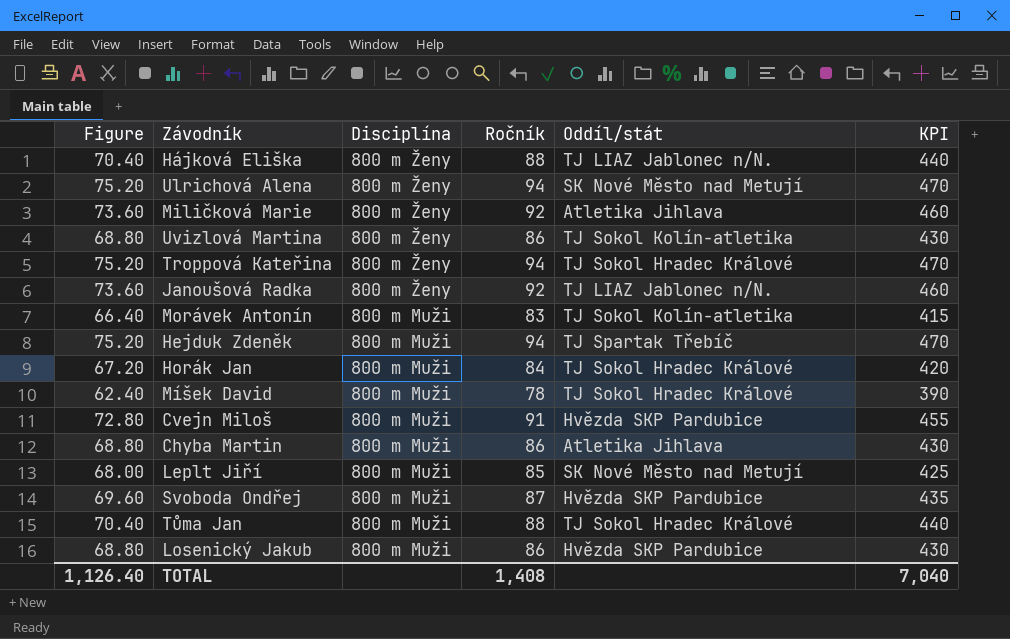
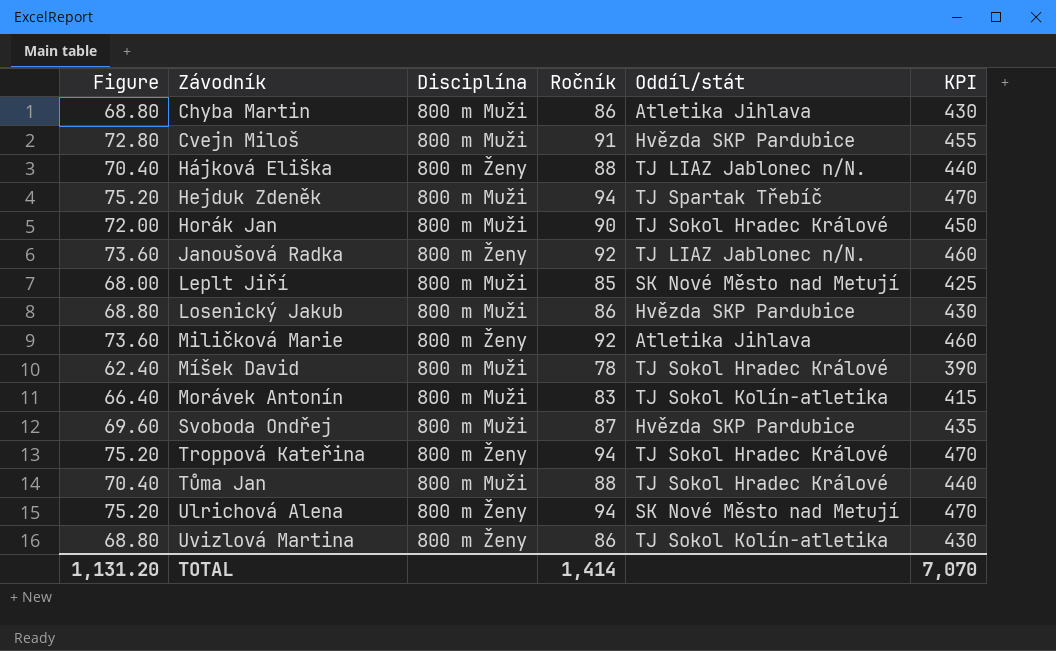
row order: Disciplína descending -> Závodník ascending
Horák Jan | Figure: 67.20 -> 72.00
Horák Jan | Ročník: 84 -> 90
Horák Jan | KPI: 420 -> 450
TOTAL | Figure: 1,126.40 -> 1,131.20
TOTAL | Ročník: 1,408 -> 1,414
TOTAL | KPI: 7,040 -> 7,070

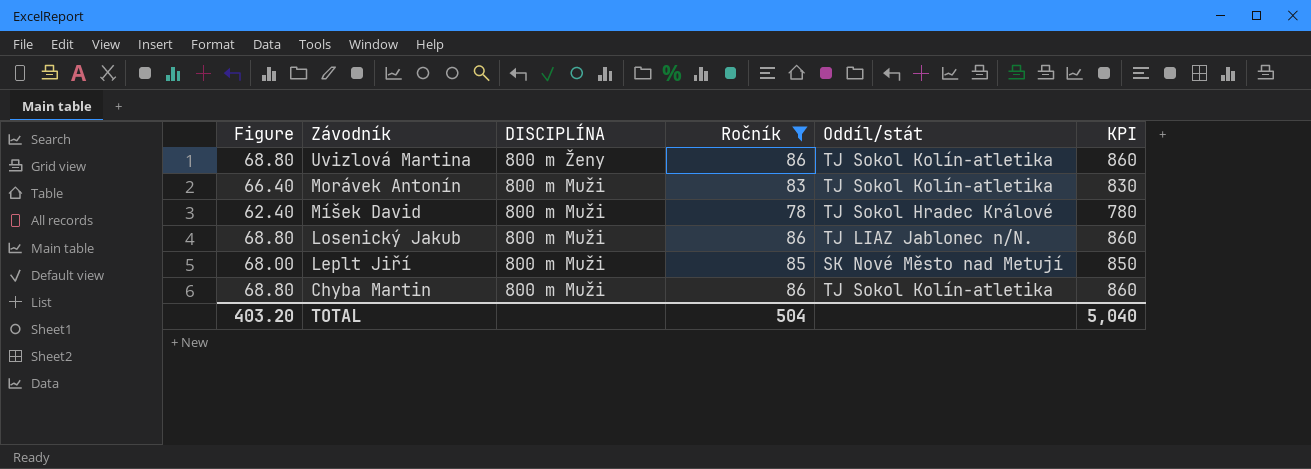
filter: none -> Ročník <= 86
row order: Závodník ascending -> Závodník descending
column name: Disciplína -> DISCIPLÍNA
column KPI | formula: [Ročník] * 5 -> [Ročník] * 10
Losenický Jakub | Oddíl/stát: Hvězda SKP Pardubice -> TJ LIAZ Jablonec n/N.
Chyba Martin | Oddíl/stát: Atletika Jihlava -> TJ Sokol Kolín-atletika
TOTAL | Figure: 1,131.20 -> 403.20
TOTAL | Ročník: 1,414 -> 504
TOTAL | KPI: 7,070 -> 5,040

